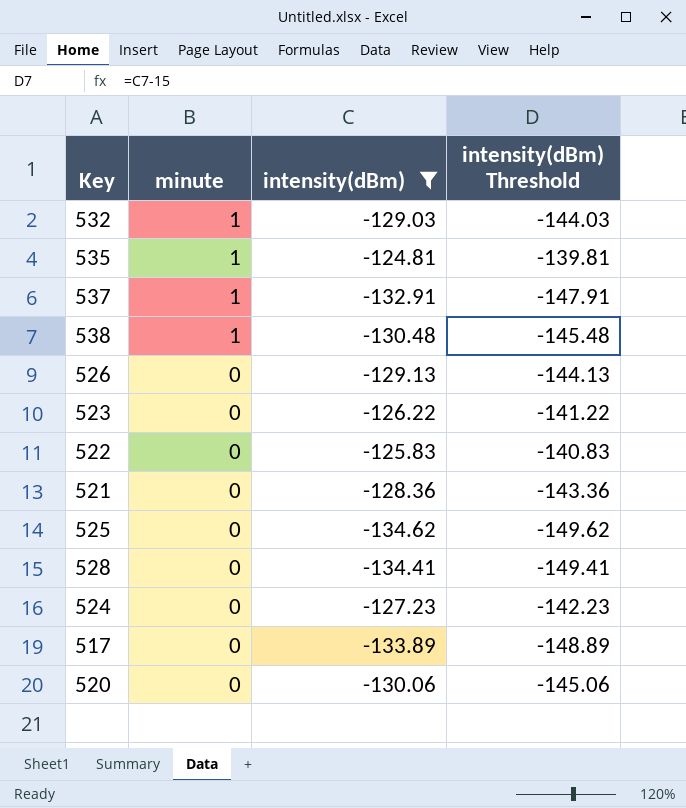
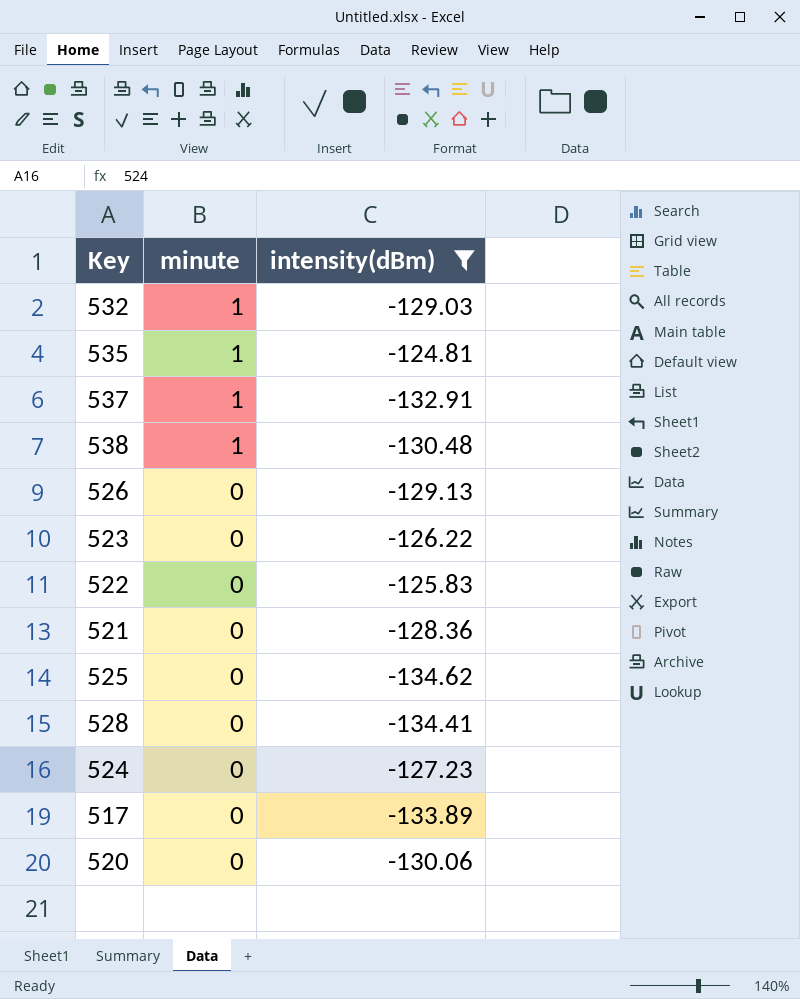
column intensity(dBm) Threshold | formula: [intensity(dBm)] - 15 -> none

